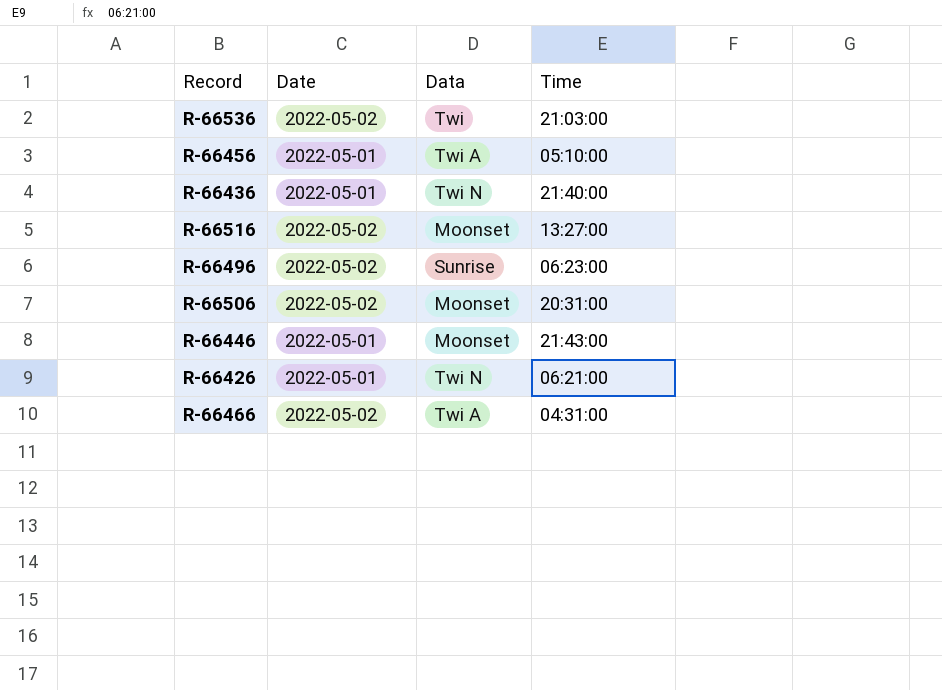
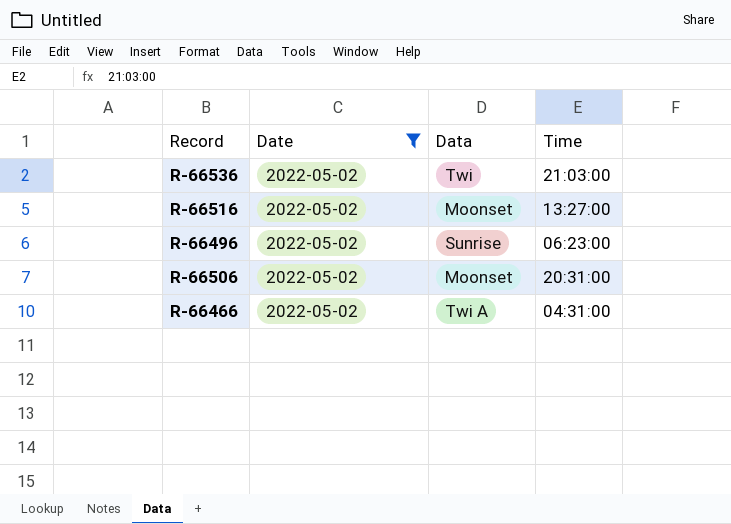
filter: none -> Date = 2022-05-02

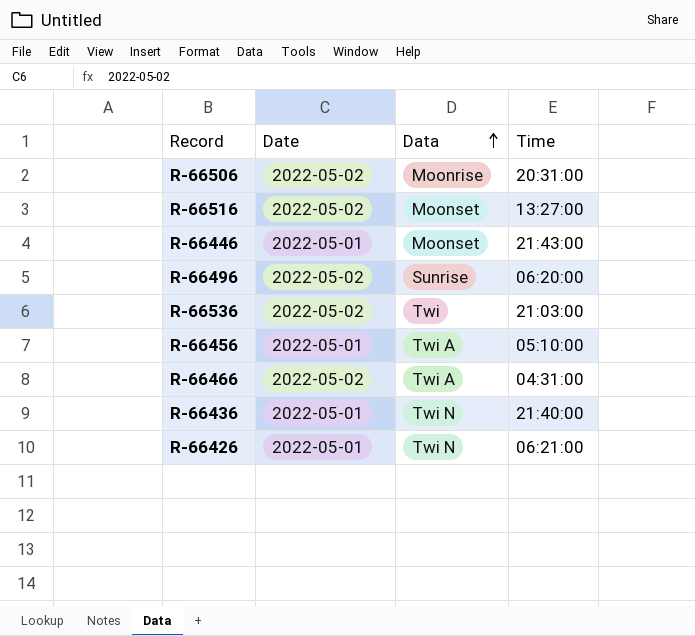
filter: Date = 2022-05-02 -> none
row order: none -> Data ascending
R-66506 | Data: Moonset -> Moonrise
R-66496 | Time: 06:23:00 -> 06:20:00

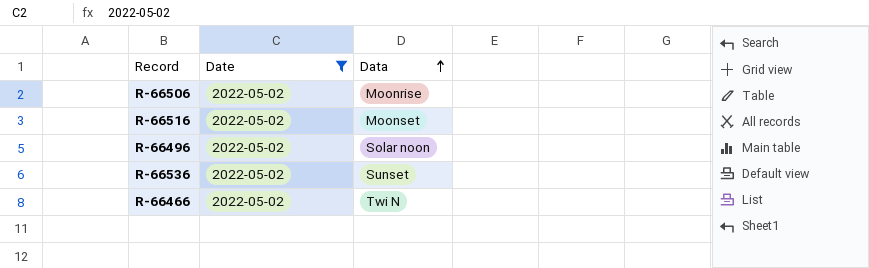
filter: none -> Date = 2022-05-02
column Time | position: 4 -> none
R-66496 | Data: Sunrise -> Solar noon
R-66536 | Data: Twi -> Sunset
R-66466 | Data: Twi A -> Twi N

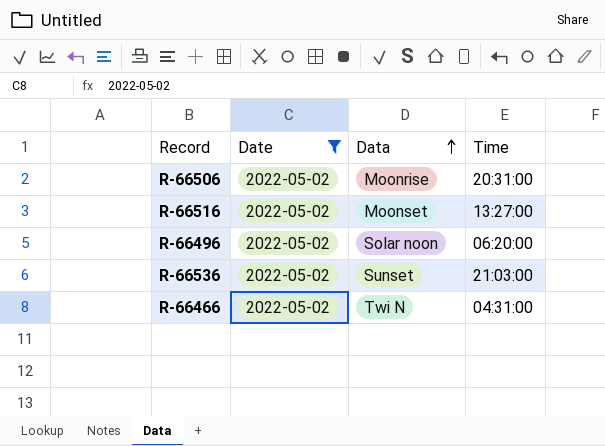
column Time | position: none -> 4

